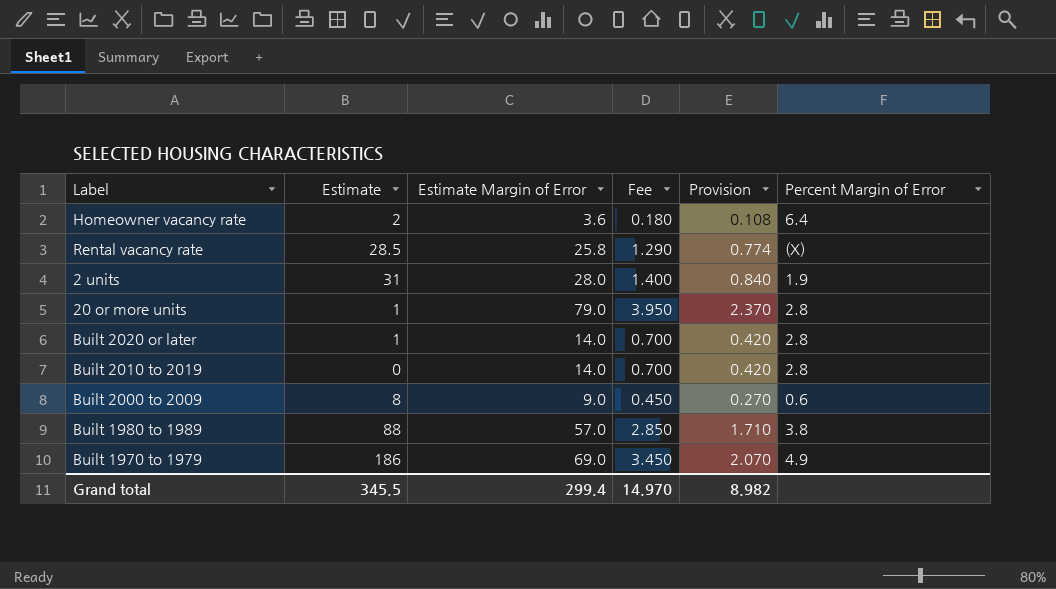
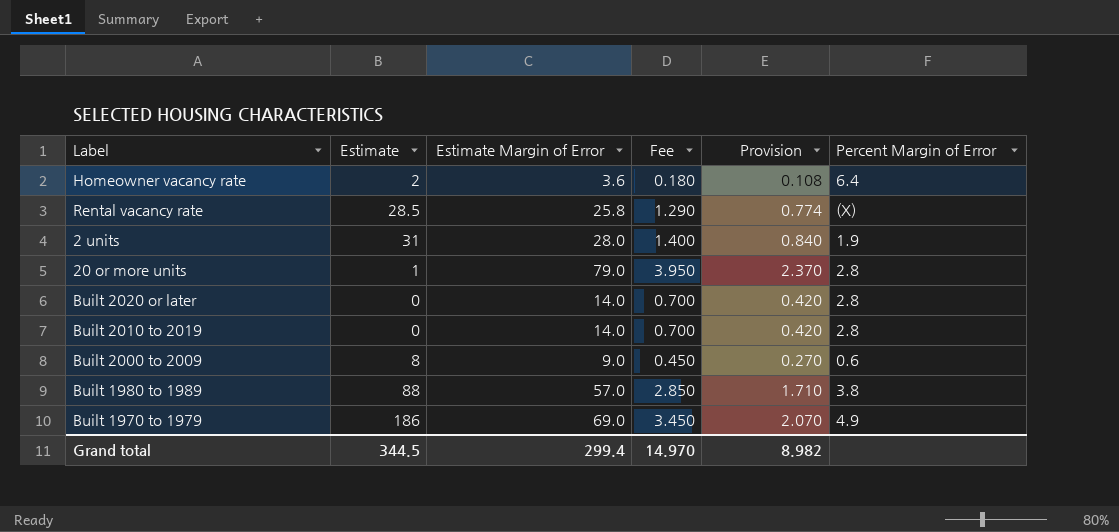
Built 2020 or later | Estimate: 1 -> 0
Grand total | Estimate: 345.5 -> 344.5

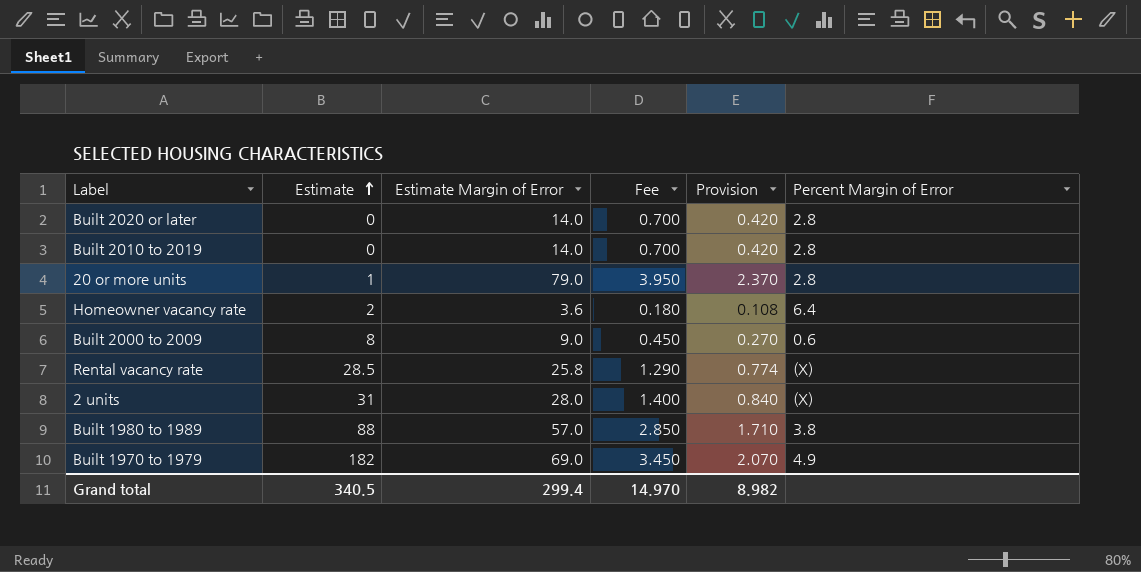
row order: none -> Estimate ascending
2 units | Percent Margin of Error: 1.9 -> (X)
Built 1970 to 1979 | Estimate: 186 -> 182
Grand total | Estimate: 344.5 -> 340.5

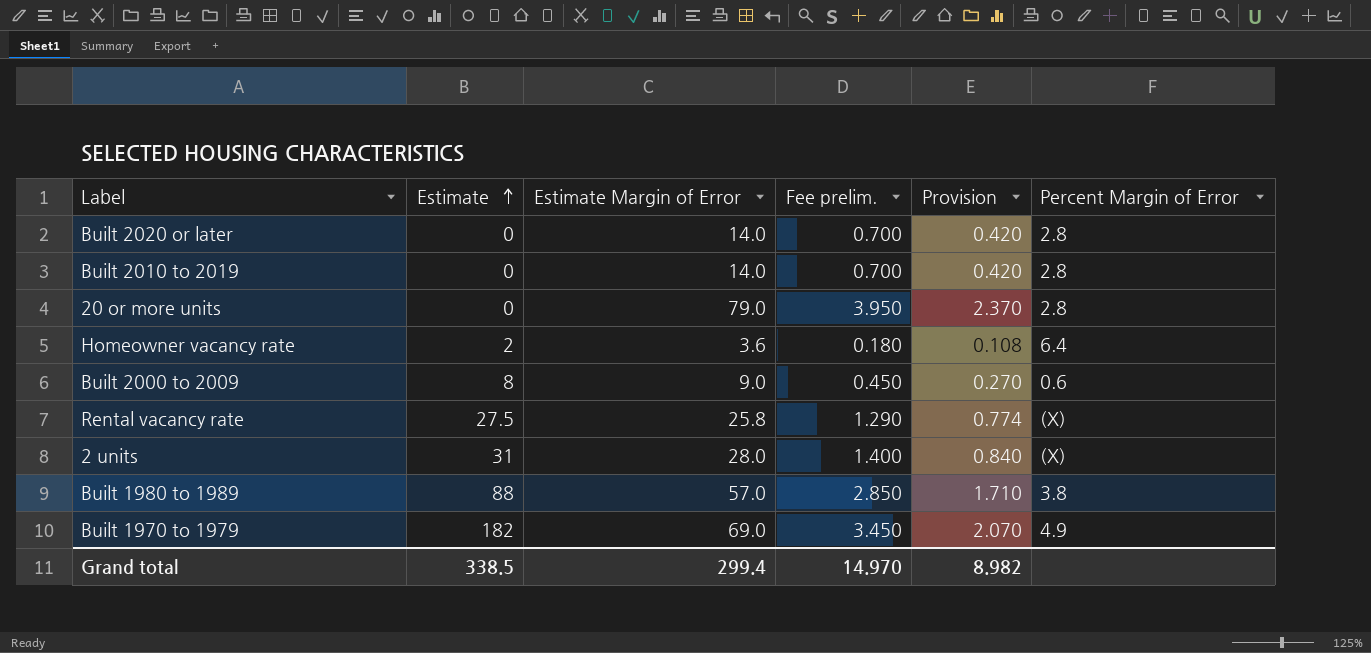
column name: Fee -> Fee prelim.
20 or more units | Estimate: 1 -> 0
Rental vacancy rate | Estimate: 28.5 -> 27.5
Grand total | Estimate: 340.5 -> 338.5

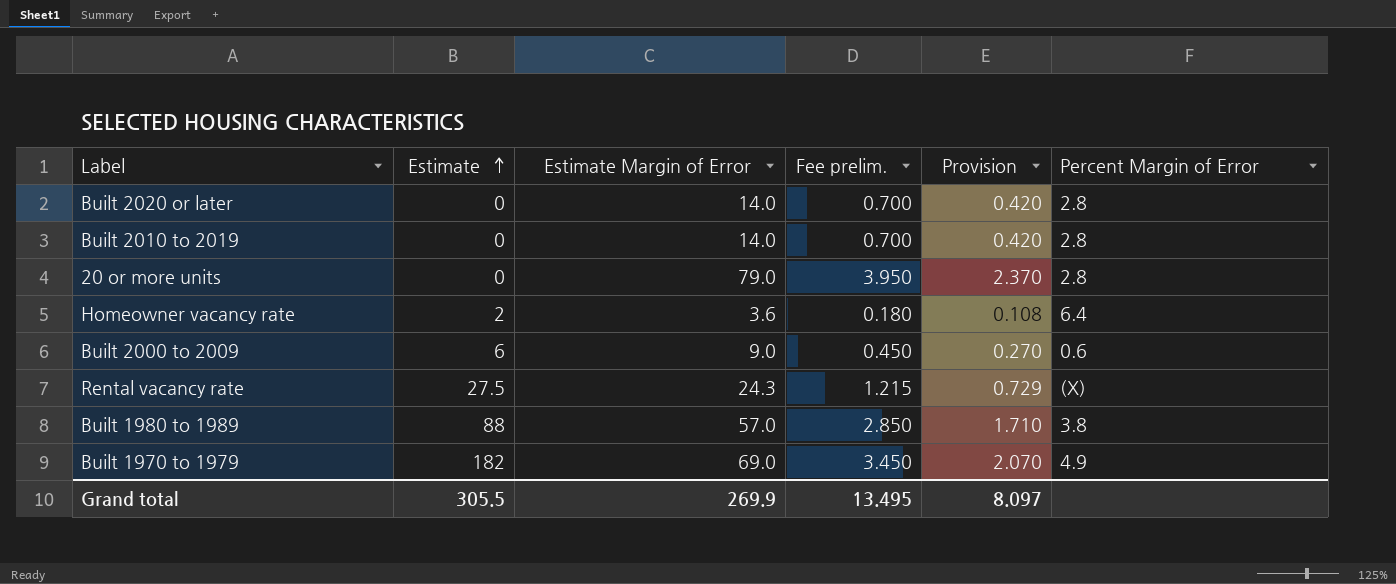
row 2 units: 31 | 28.0 | 1.400 | 0.840 | (X) -> none
Built 2000 to 2009 | Estimate: 8 -> 6
Rental vacancy rate | Estimate Margin of Error: 25.8 -> 24.3
Rental vacancy rate | Fee prelim.: 1.290 -> 1.215
Rental vacancy rate | Provision: 0.774 -> 0.729
Grand total | Estimate: 338.5 -> 305.5
Grand total | Estimate Margin of Error: 299.4 -> 269.9
Grand total | Fee prelim.: 14.970 -> 13.495
Grand total | Provision: 8.982 -> 8.097

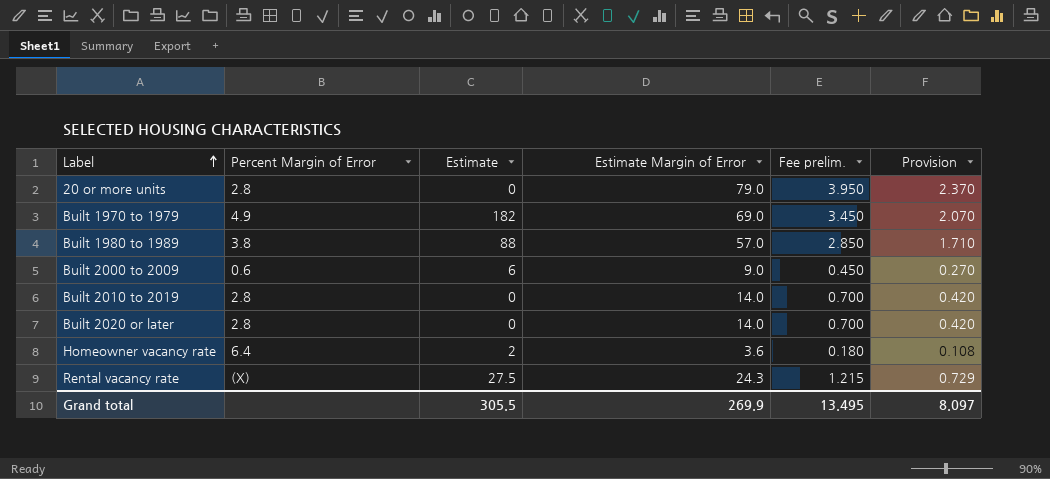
row order: Estimate ascending -> Label ascending
column Percent Margin of Error | position: 6 -> 2

